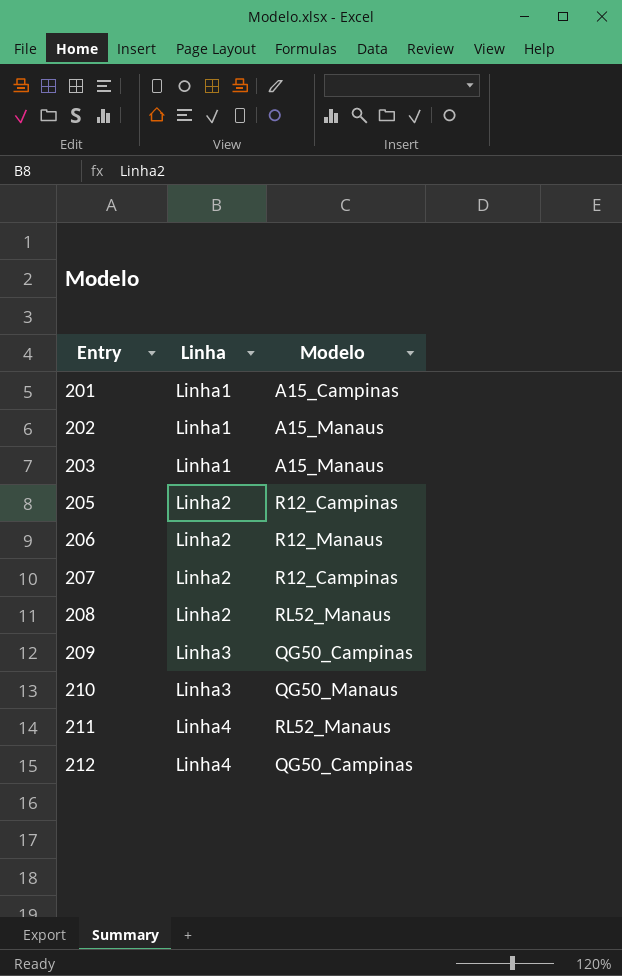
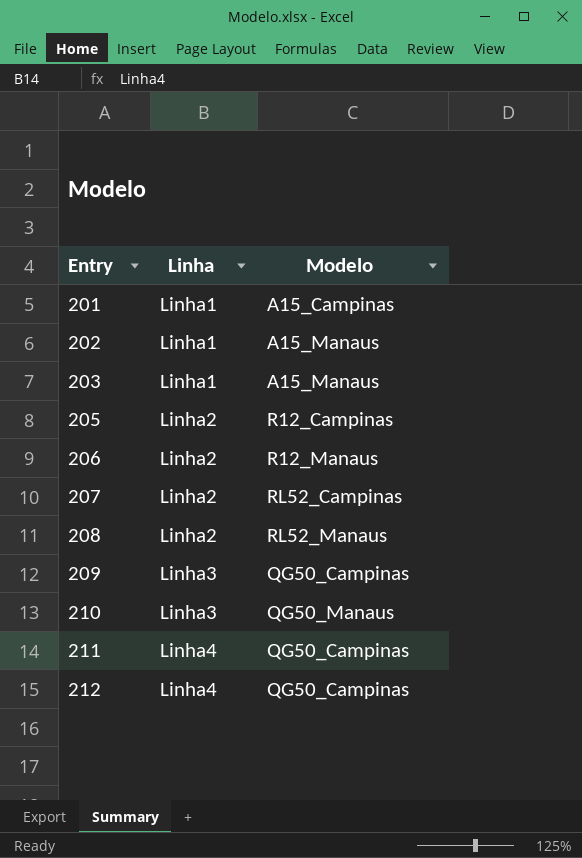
207 | Modelo: R12_Campinas -> RL52_Campinas
211 | Modelo: RL52_Manaus -> QG50_Campinas

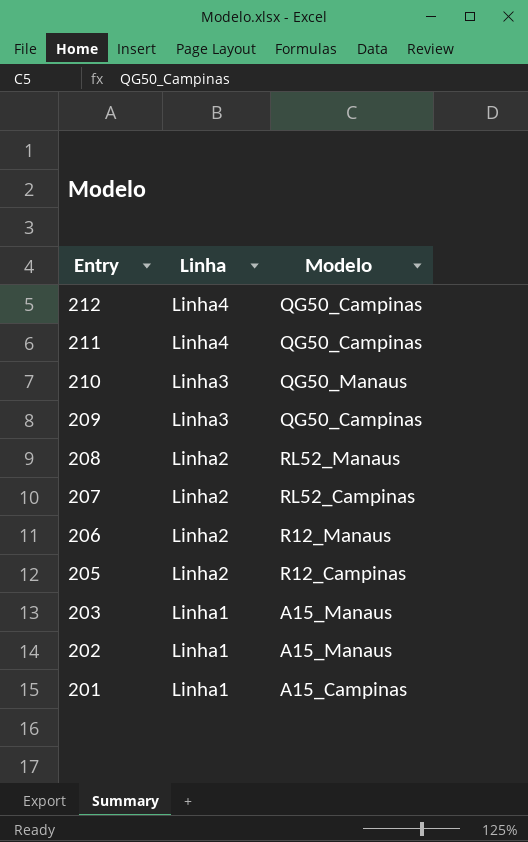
row order: Entry ascending -> Entry descending

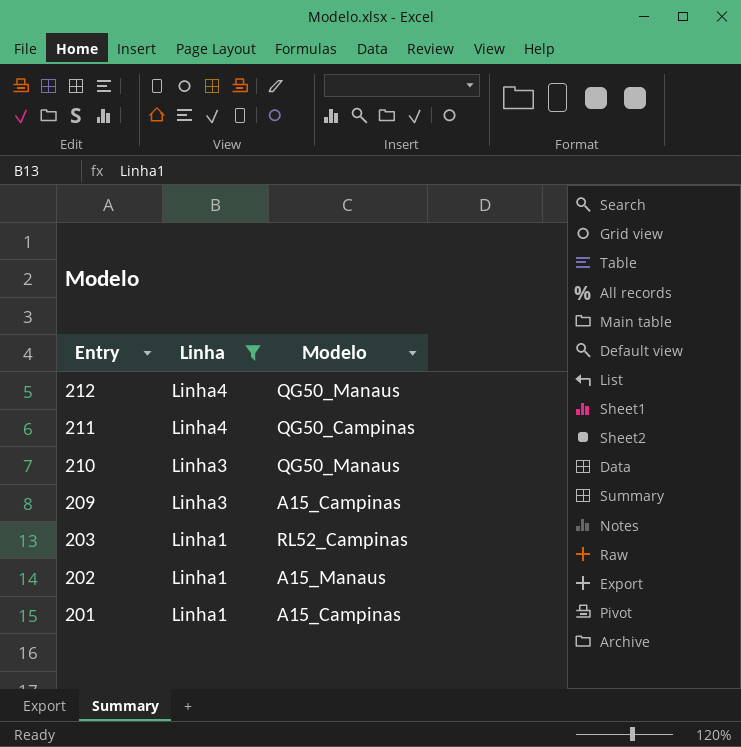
filter: none -> Linha != Linha2
212 | Modelo: QG50_Campinas -> QG50_Manaus
209 | Modelo: QG50_Campinas -> A15_Campinas
203 | Modelo: A15_Manaus -> RL52_Campinas

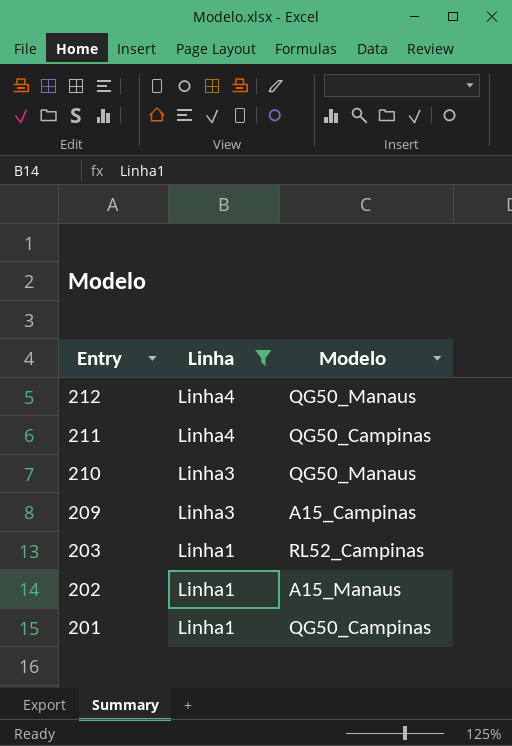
201 | Modelo: A15_Campinas -> QG50_Campinas

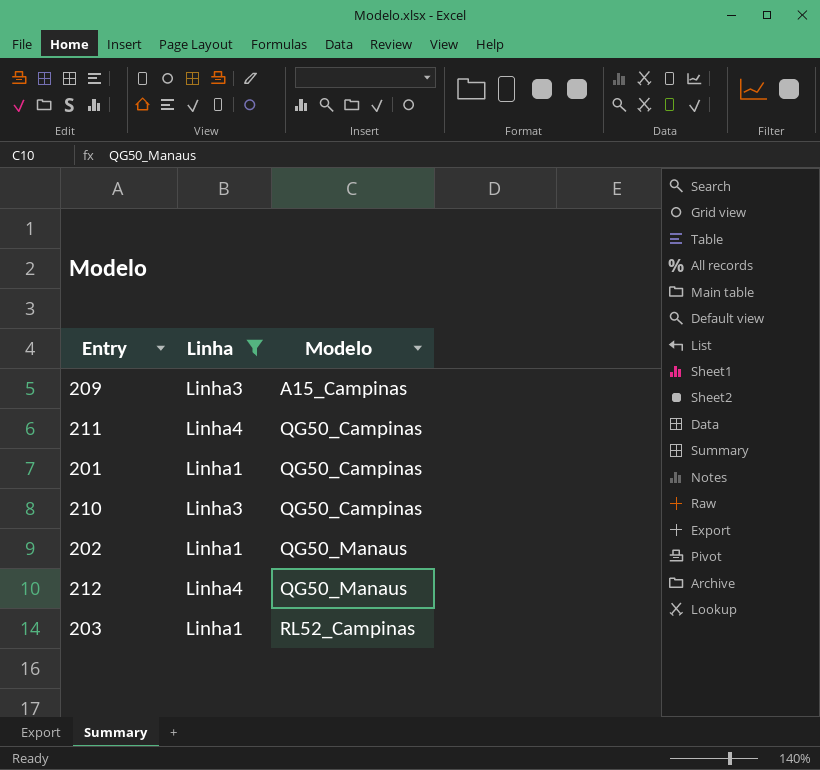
row order: Entry descending -> Modelo ascending
210 | Modelo: QG50_Manaus -> QG50_Campinas
202 | Modelo: A15_Manaus -> QG50_Manaus

